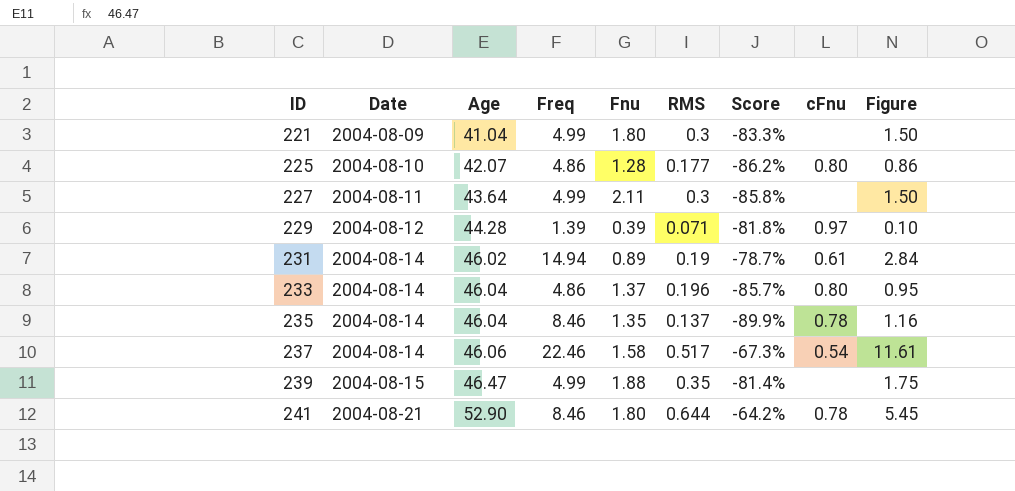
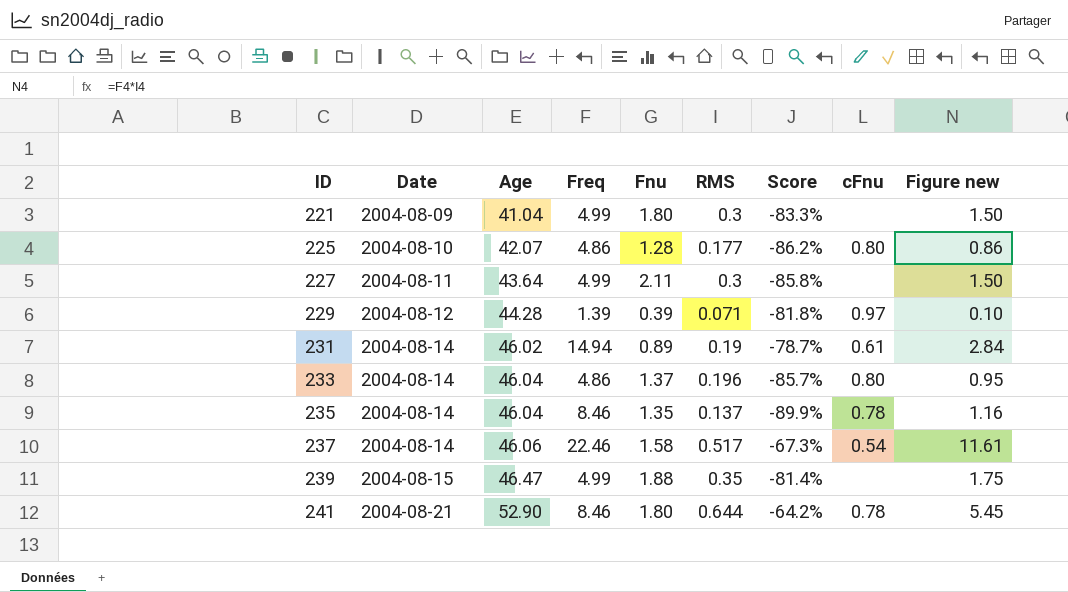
column name: Figure -> Figure new

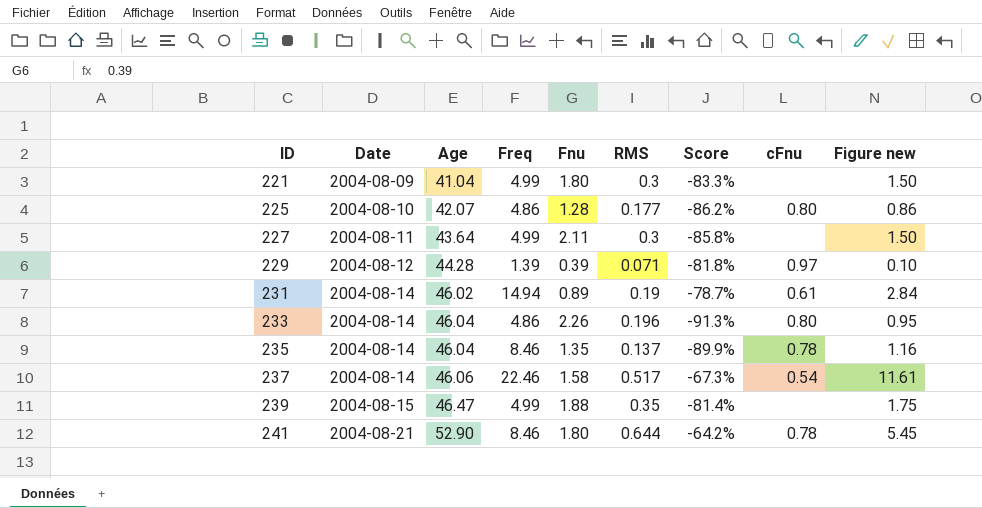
233 | Fnu: 1.37 -> 2.26
233 | Score: -85.7% -> -91.3%

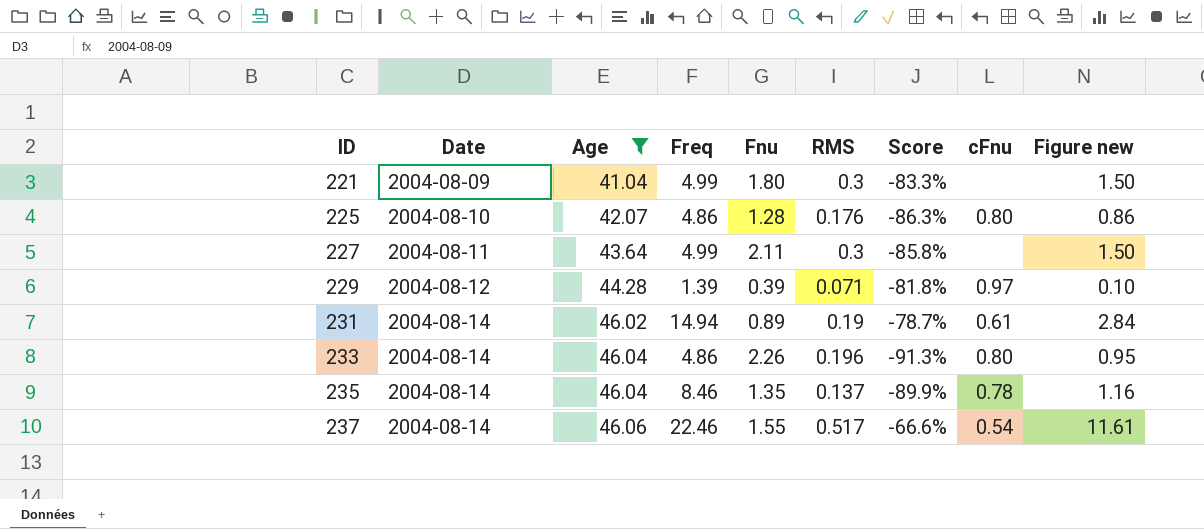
filter: none -> Age <= 46.06
225 | RMS: 0.177 -> 0.176
225 | Score: -86.2% -> -86.3%
237 | Fnu: 1.58 -> 1.55
237 | Score: -67.3% -> -66.6%

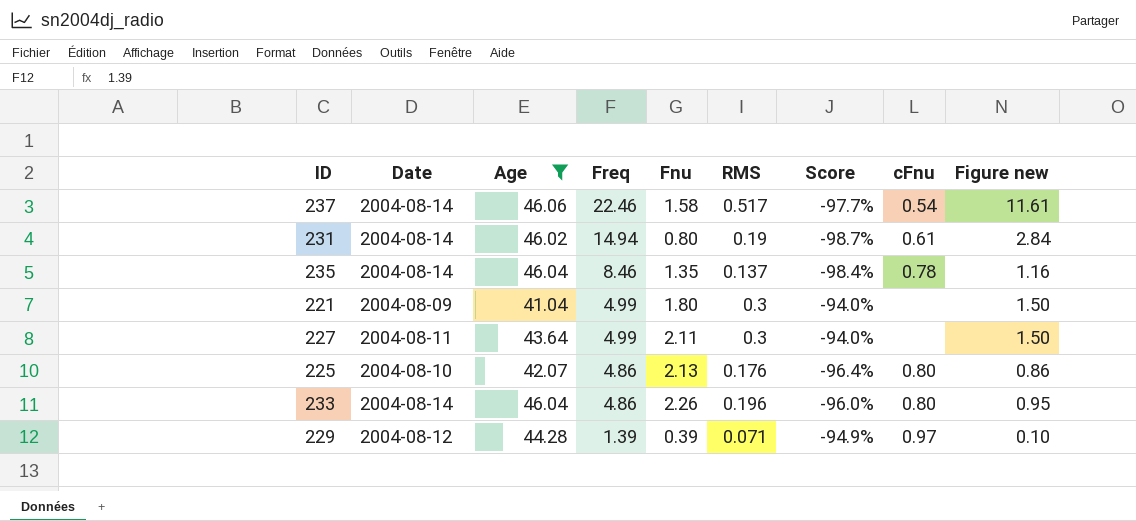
row order: ID ascending -> Freq descending
column Score | formula: ([RMS] - [Fnu]) / [Fnu] -> ([RMS] - [Freq]) / [Freq]
237 | Fnu: 1.55 -> 1.58
231 | Fnu: 0.89 -> 0.80
225 | Fnu: 1.28 -> 2.13

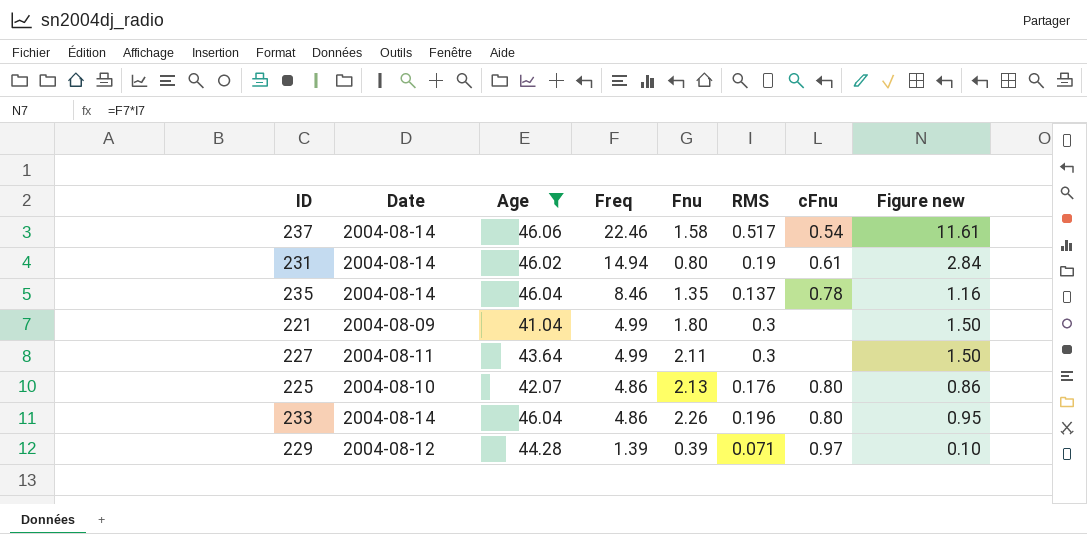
column Score | formula: ([RMS] - [Freq]) / [Freq] -> none

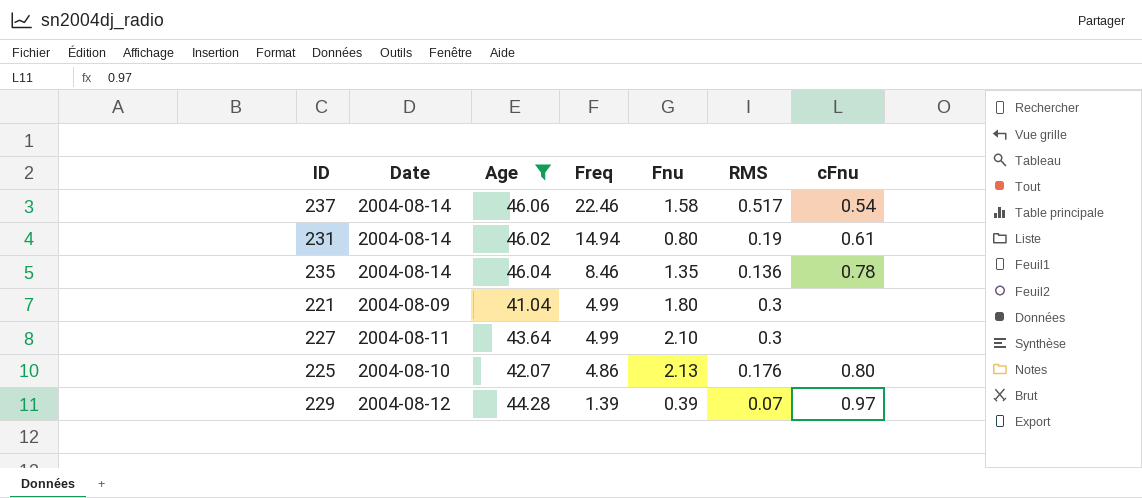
column Figure new | formula: [Freq] * [RMS] -> none
row 233: 2004-08-14 | 46.04 | 4.86 | 2.26 | 0.196 | 0.80 | 0.95 -> none
235 | RMS: 0.137 -> 0.136
227 | Fnu: 2.11 -> 2.10
229 | RMS: 0.071 -> 0.07

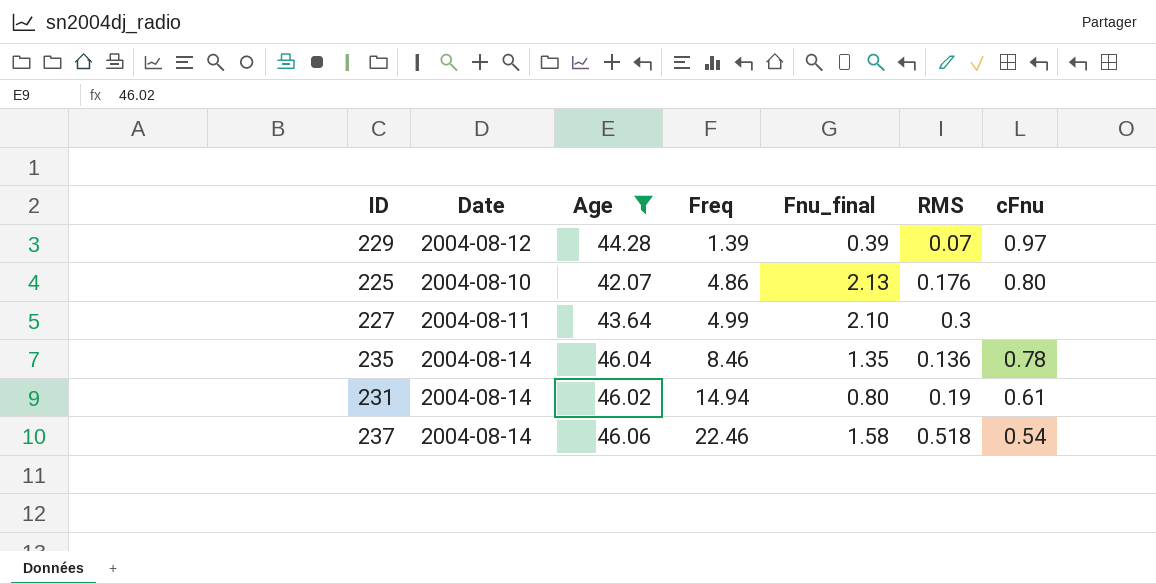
row order: Freq descending -> Freq ascending
column name: Fnu -> Fnu_final
row 221: 2004-08-09 | 41.04 | 4.99 | 1.80 | 0.3 | none -> none
237 | RMS: 0.517 -> 0.518

